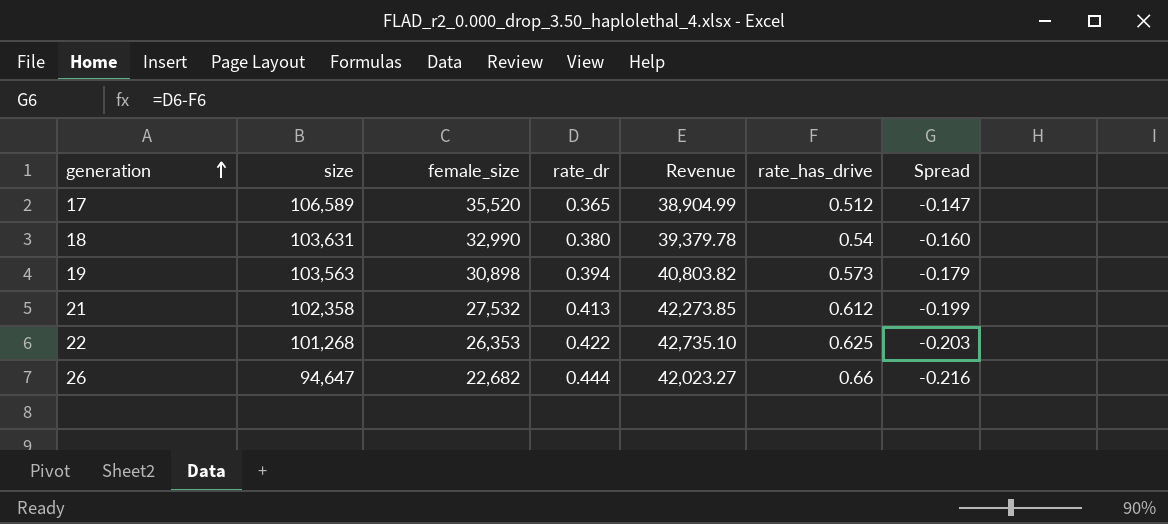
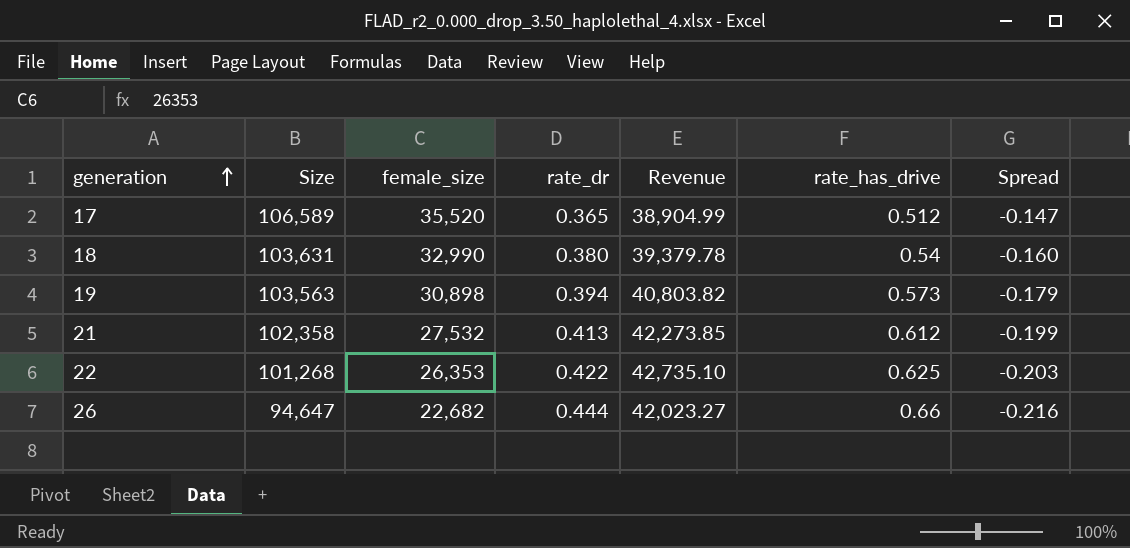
column name: size -> Size

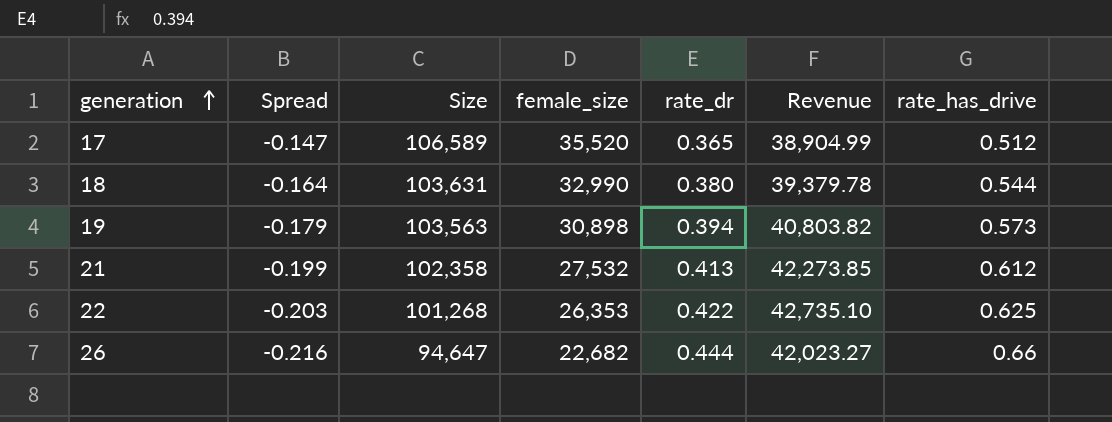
column Spread | position: 7 -> 2
18 | Spread: -0.160 -> -0.164
18 | rate_has_drive: 0.54 -> 0.544

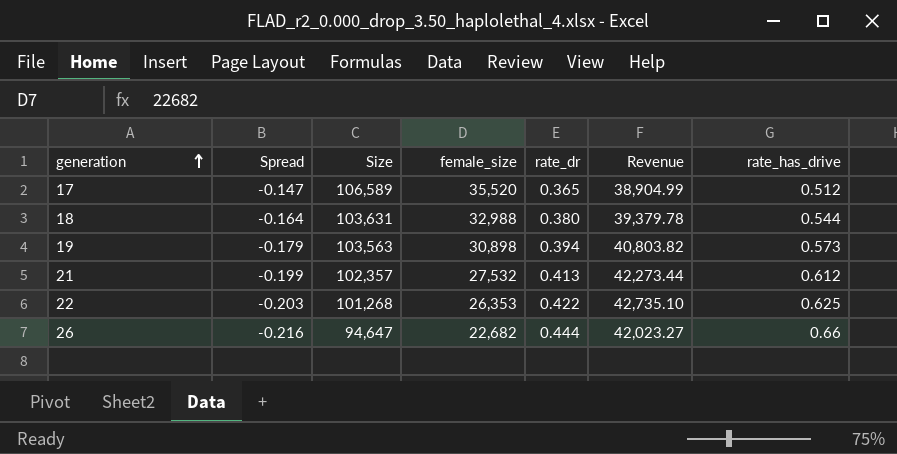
18 | female_size: 32,990 -> 32,988
21 | Size: 102,358 -> 102,357
21 | Revenue: 42,273.85 -> 42,273.44

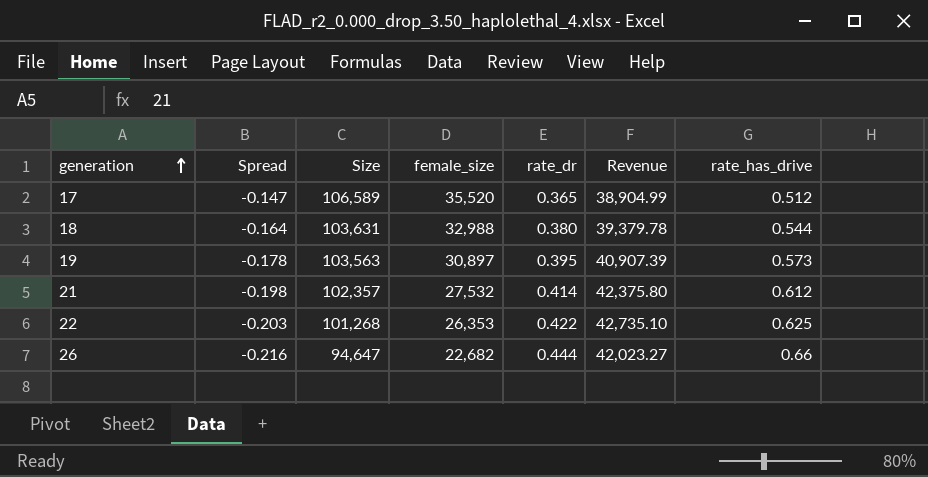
19 | Spread: -0.179 -> -0.178
19 | female_size: 30,898 -> 30,897
19 | rate_dr: 0.394 -> 0.395
19 | Revenue: 40,803.82 -> 40,907.39
21 | Spread: -0.199 -> -0.198
21 | rate_dr: 0.413 -> 0.414
21 | Revenue: 42,273.44 -> 42,375.80

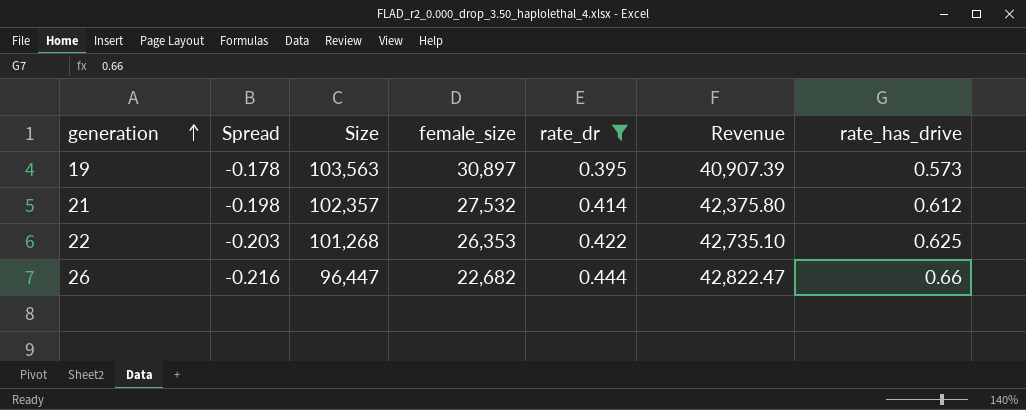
filter: none -> rate_dr >= 0.395
26 | Size: 94,647 -> 96,447
26 | Revenue: 42,023.27 -> 42,822.47

